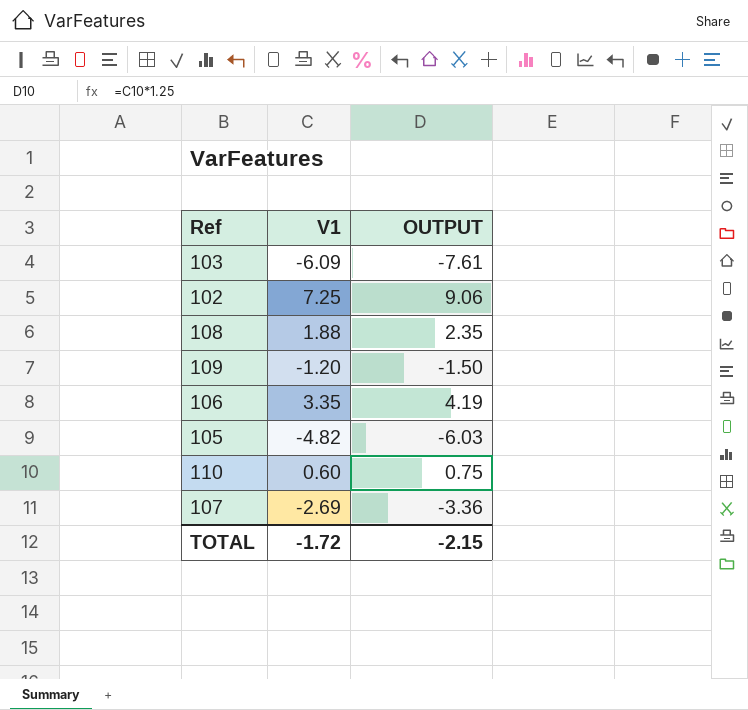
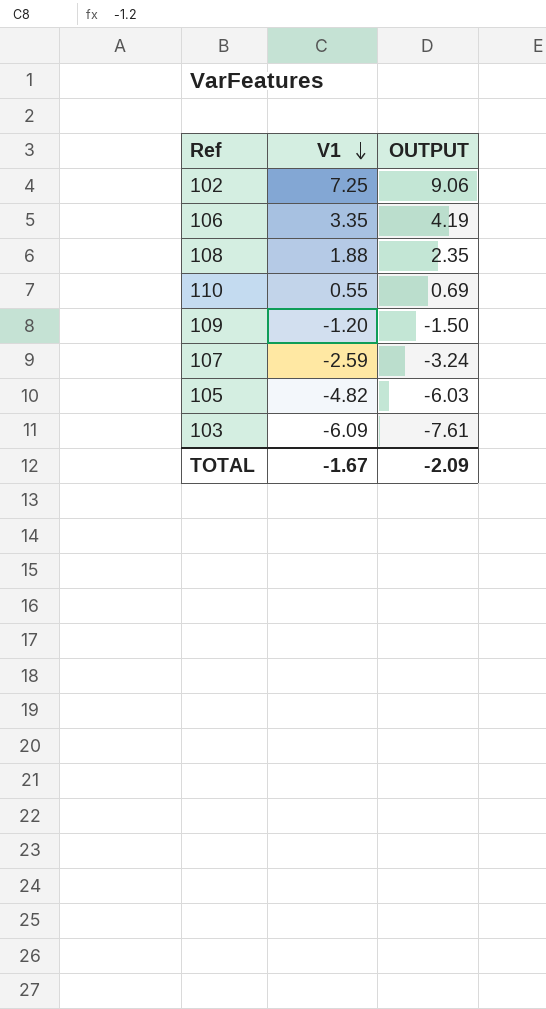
row order: none -> V1 descending
110 | V1: 0.60 -> 0.55
110 | OUTPUT: 0.75 -> 0.69
107 | V1: -2.69 -> -2.59
107 | OUTPUT: -3.36 -> -3.24
TOTAL | V1: -1.72 -> -1.67
TOTAL | OUTPUT: -2.15 -> -2.09

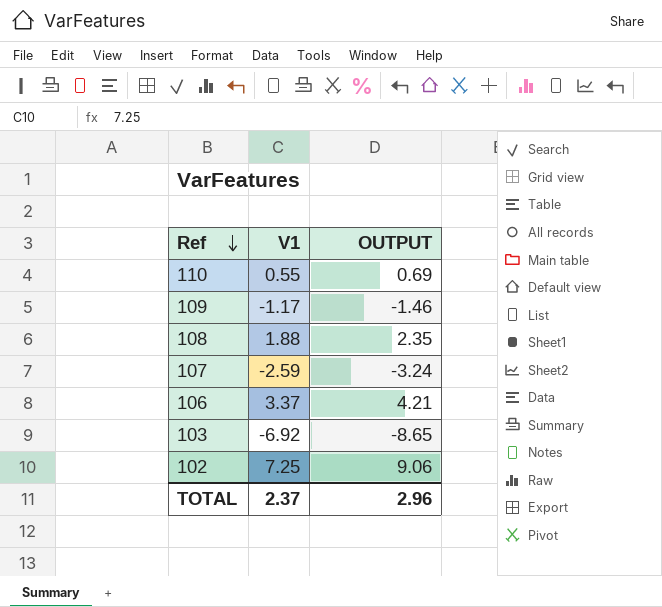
row order: V1 descending -> Ref descending
row 105: -4.82 | -6.03 -> none
109 | V1: -1.20 -> -1.17
109 | OUTPUT: -1.50 -> -1.46
106 | V1: 3.35 -> 3.37
106 | OUTPUT: 4.19 -> 4.21
103 | V1: -6.09 -> -6.92
103 | OUTPUT: -7.61 -> -8.65
TOTAL | V1: -1.67 -> 2.37
TOTAL | OUTPUT: -2.09 -> 2.96

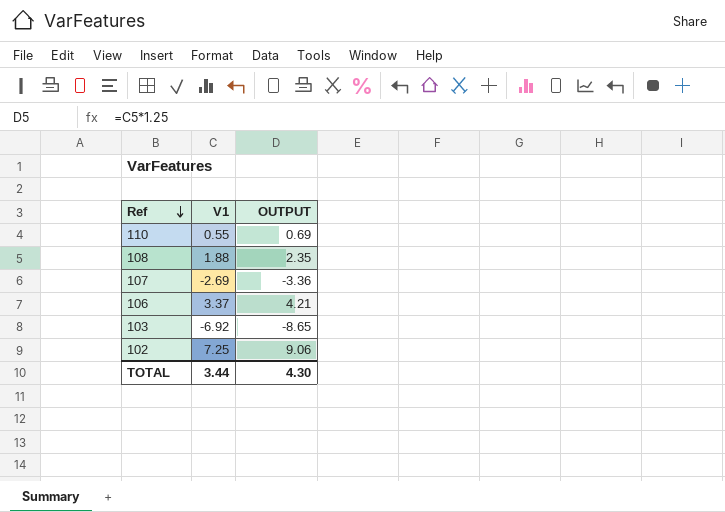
row 109: -1.17 | -1.46 -> none
107 | V1: -2.59 -> -2.69
107 | OUTPUT: -3.24 -> -3.36
TOTAL | V1: 2.37 -> 3.44
TOTAL | OUTPUT: 2.96 -> 4.30

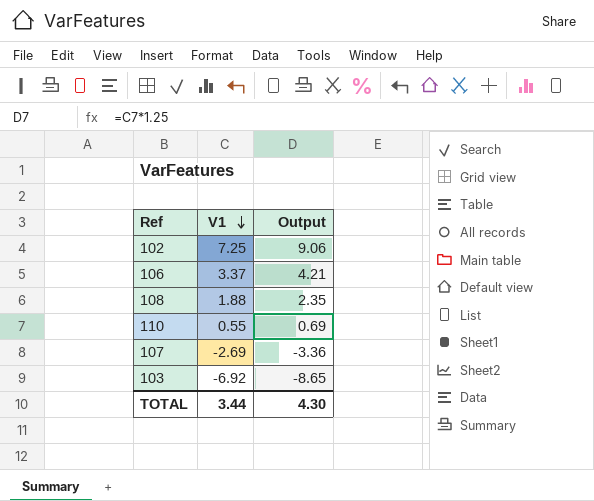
row order: Ref descending -> V1 descending
column name: OUTPUT -> Output

